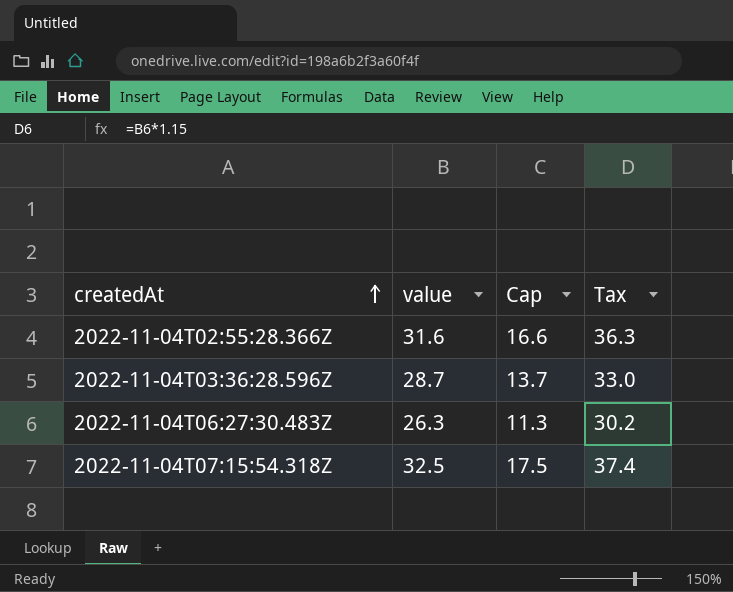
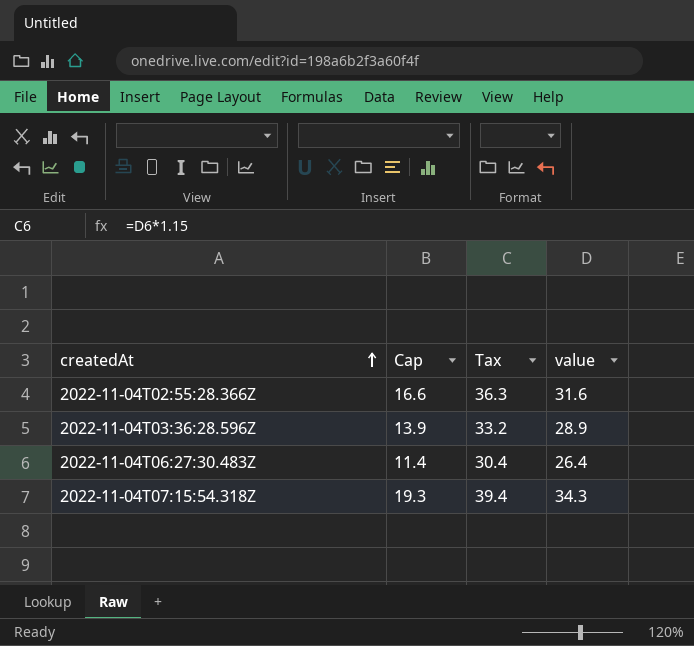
column value | position: 2 -> 4
2022-11-04T03:36:28.596Z | Cap: 13.7 -> 13.9
2022-11-04T03:36:28.596Z | Tax: 33.0 -> 33.2
2022-11-04T03:36:28.596Z | value: 28.7 -> 28.9
2022-11-04T06:27:30.483Z | Cap: 11.3 -> 11.4
2022-11-04T06:27:30.483Z | Tax: 30.2 -> 30.4
2022-11-04T06:27:30.483Z | value: 26.3 -> 26.4
2022-11-04T07:15:54.318Z | Cap: 17.5 -> 19.3
2022-11-04T07:15:54.318Z | Tax: 37.4 -> 39.4
2022-11-04T07:15:54.318Z | value: 32.5 -> 34.3

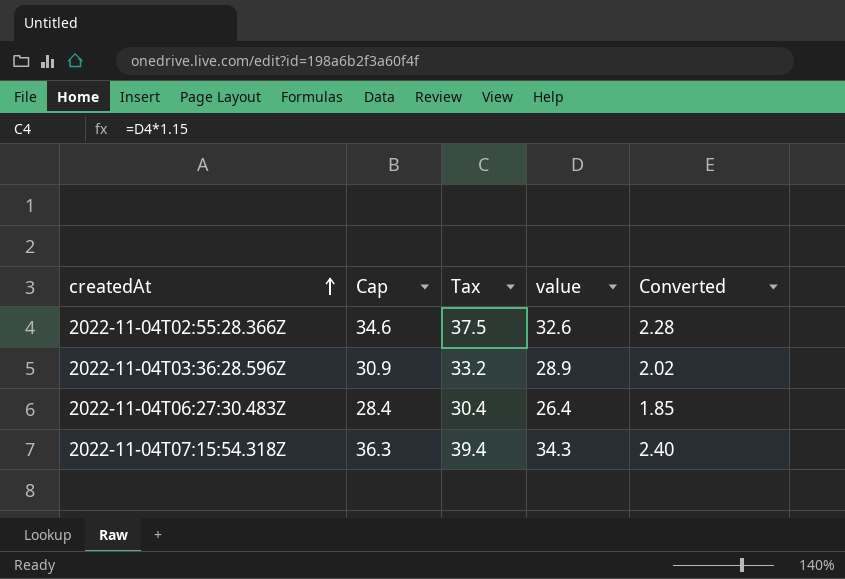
column Cap | formula: [value] - 15 -> [value] + 2
column Converted | formula: none -> [value] * 0.07
2022-11-04T02:55:28.366Z | Tax: 36.3 -> 37.5
2022-11-04T02:55:28.366Z | value: 31.6 -> 32.6

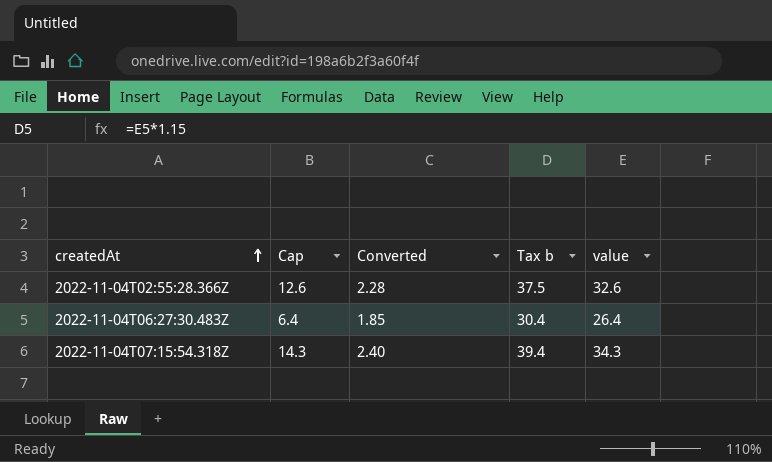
column Cap | formula: [value] + 2 -> [value] - 20
column Converted | position: 5 -> 3
column name: Tax -> Tax b
row 2022-11-04T03:36:28.596Z: 30.9 | 33.2 | 28.9 | 2.02 -> none

